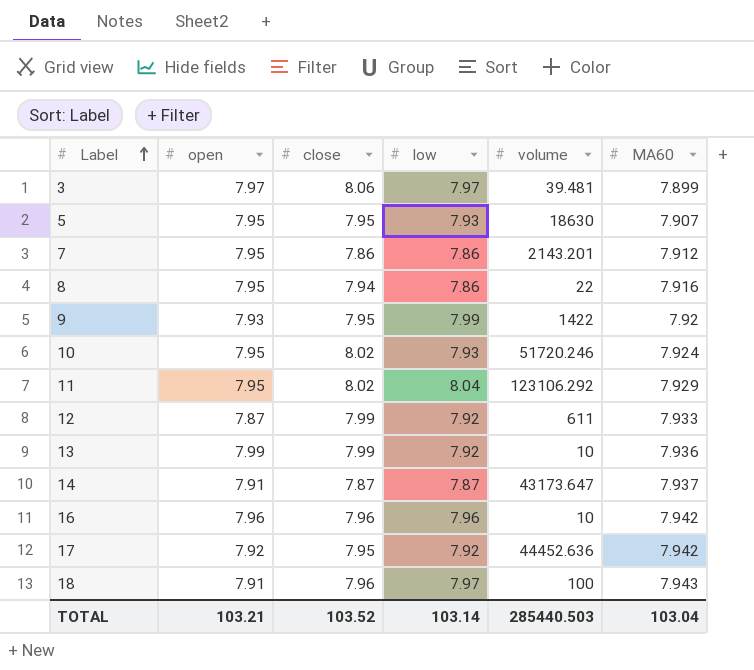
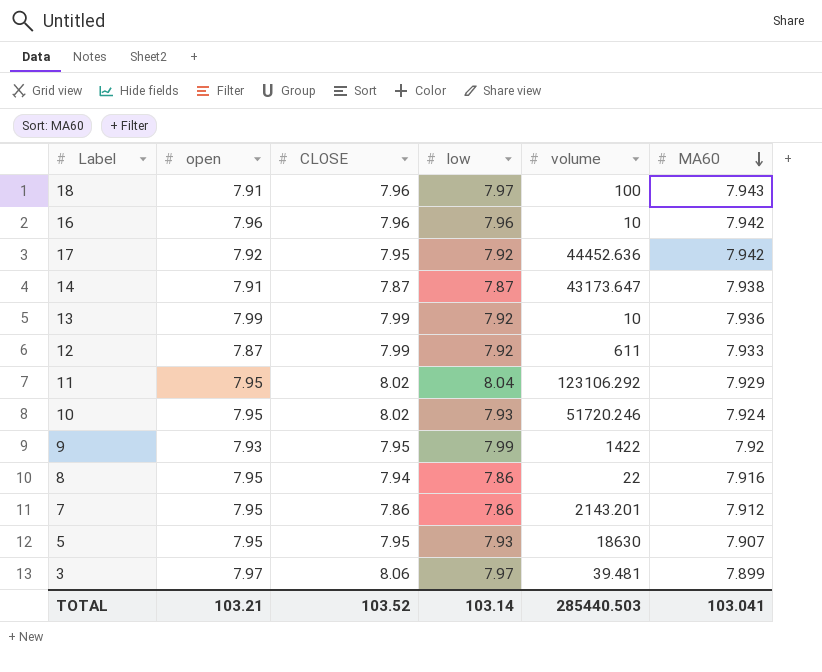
row order: Label ascending -> MA60 descending
column name: close -> CLOSE
14 | MA60: 7.937 -> 7.938
TOTAL | MA60: 103.04 -> 103.041

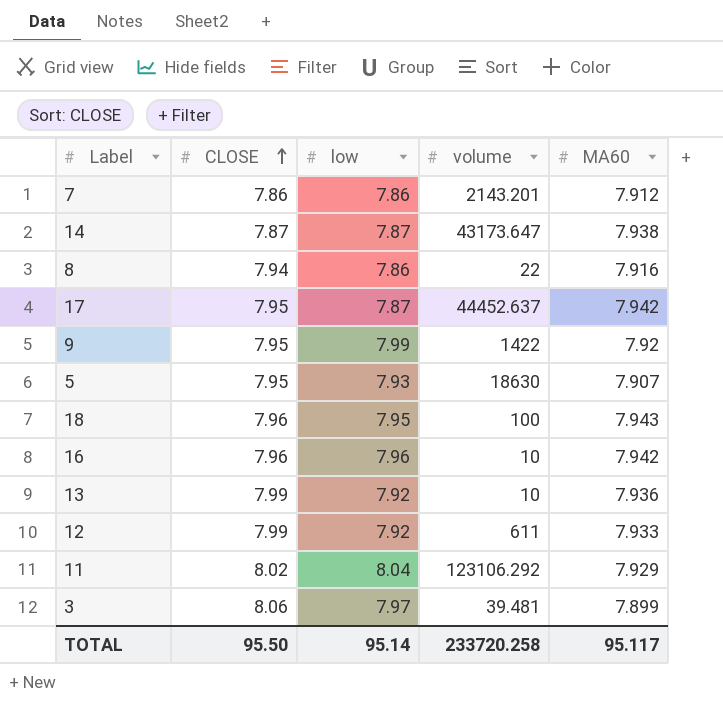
row order: MA60 descending -> CLOSE ascending
column open | position: 2 -> none
row 10: 7.95 | 8.02 | 7.93 | 51720.246 | 7.924 -> none
17 | low: 7.92 -> 7.87
17 | volume: 44452.636 -> 44452.637
18 | low: 7.97 -> 7.95
TOTAL | CLOSE: 103.52 -> 95.50
TOTAL | low: 103.14 -> 95.14
TOTAL | volume: 285440.503 -> 233720.258
TOTAL | MA60: 103.041 -> 95.117

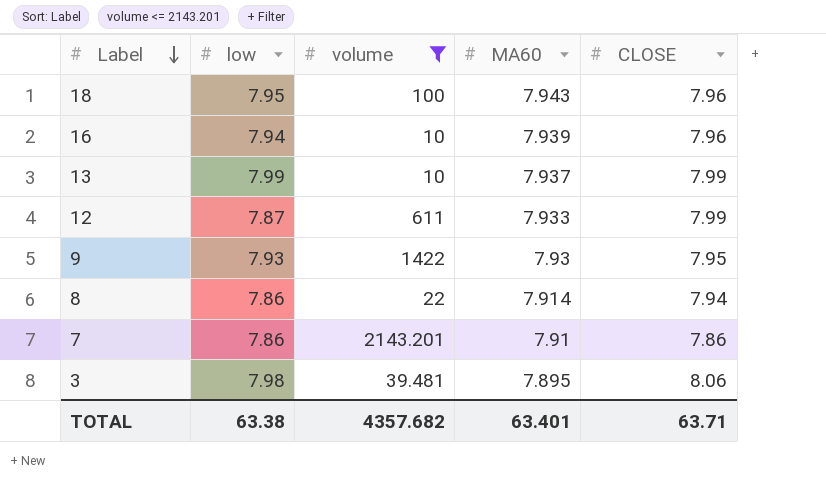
filter: none -> volume <= 2143.201
row order: CLOSE ascending -> Label descending
column CLOSE | position: 2 -> 5
16 | low: 7.96 -> 7.94
16 | MA60: 7.942 -> 7.939
13 | low: 7.92 -> 7.99
13 | MA60: 7.936 -> 7.937
12 | low: 7.92 -> 7.87
9 | low: 7.99 -> 7.93
9 | MA60: 7.92 -> 7.93
8 | MA60: 7.916 -> 7.914
7 | MA60: 7.912 -> 7.91
3 | low: 7.97 -> 7.98
3 | MA60: 7.899 -> 7.895
TOTAL | low: 95.14 -> 63.38
TOTAL | volume: 233720.258 -> 4357.682
TOTAL | MA60: 95.117 -> 63.401
TOTAL | CLOSE: 95.50 -> 63.71

